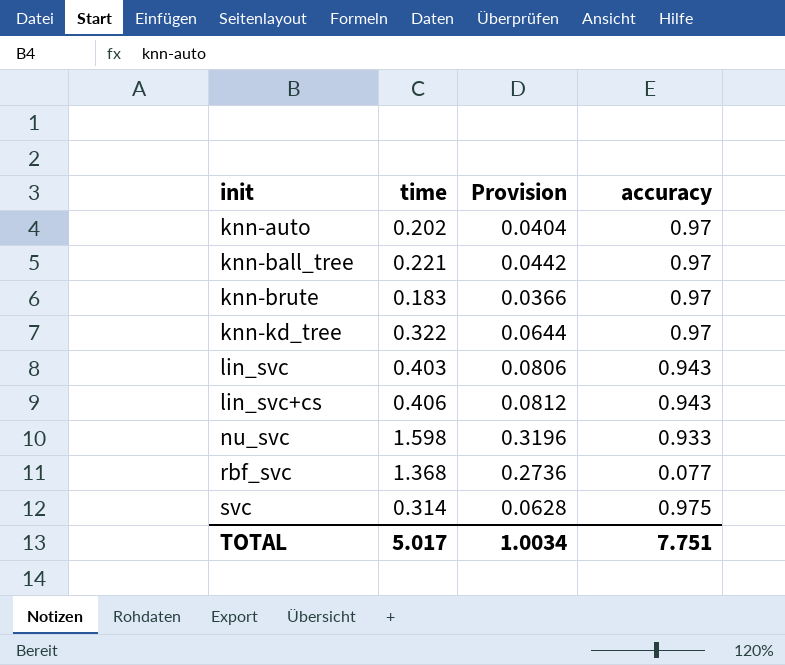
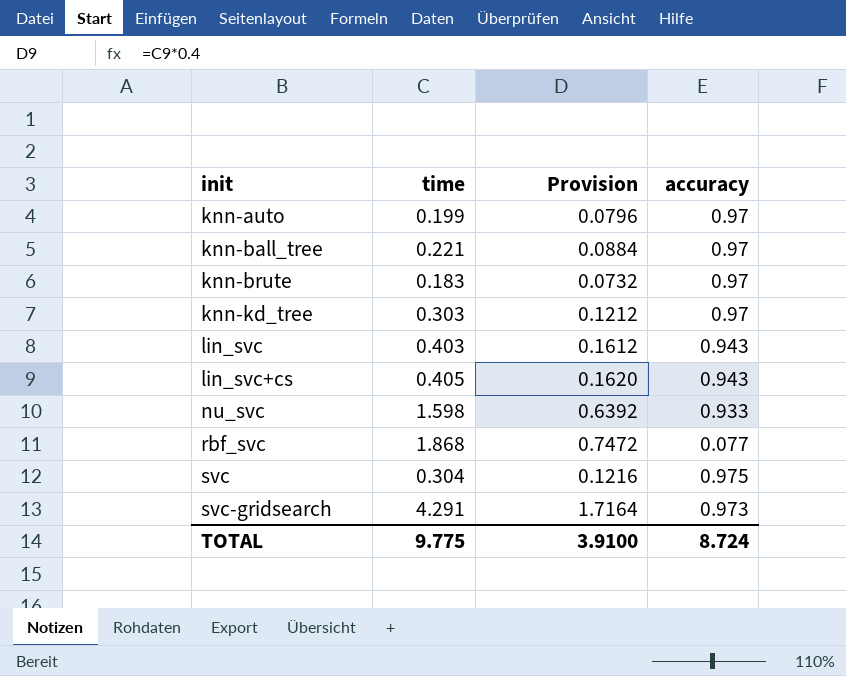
column Provision | formula: [time] * 0.2 -> [time] * 0.4
knn-auto | time: 0.202 -> 0.199
knn-kd_tree | time: 0.322 -> 0.303
lin_svc+cs | time: 0.406 -> 0.405
rbf_svc | time: 1.368 -> 1.868
svc | time: 0.314 -> 0.304
row svc-gridsearch: none -> 4.291 | 1.7164 | 0.973
TOTAL | time: 5.017 -> 9.775
TOTAL | Provision: 1.0034 -> 3.9100
TOTAL | accuracy: 7.751 -> 8.724

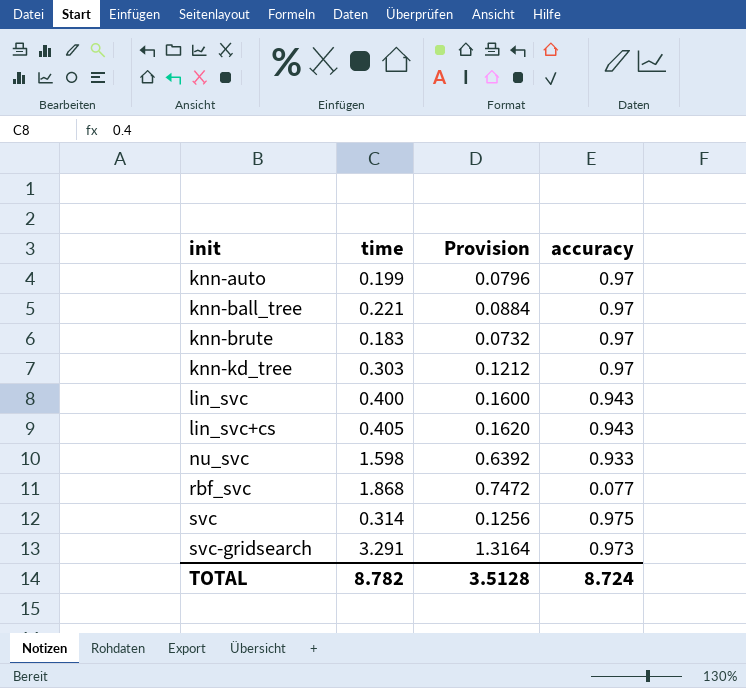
lin_svc | time: 0.403 -> 0.400
lin_svc | Provision: 0.1612 -> 0.1600
svc | time: 0.304 -> 0.314
svc | Provision: 0.1216 -> 0.1256
svc-gridsearch | time: 4.291 -> 3.291
svc-gridsearch | Provision: 1.7164 -> 1.3164
TOTAL | time: 9.775 -> 8.782
TOTAL | Provision: 3.9100 -> 3.5128

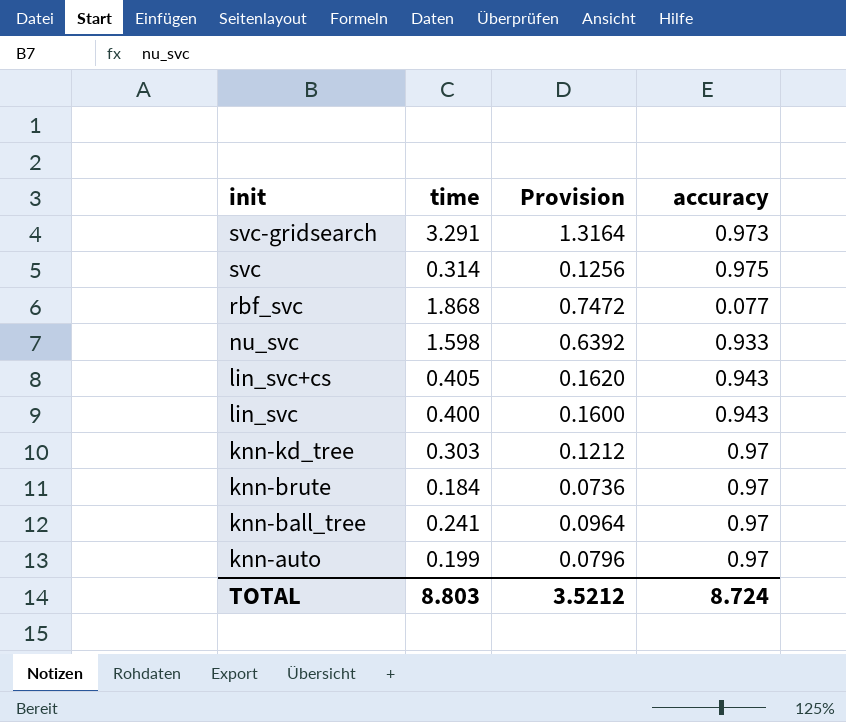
row order: init ascending -> init descending
knn-brute | time: 0.183 -> 0.184
knn-brute | Provision: 0.0732 -> 0.0736
knn-ball_tree | time: 0.221 -> 0.241
knn-ball_tree | Provision: 0.0884 -> 0.0964
TOTAL | time: 8.782 -> 8.803
TOTAL | Provision: 3.5128 -> 3.5212

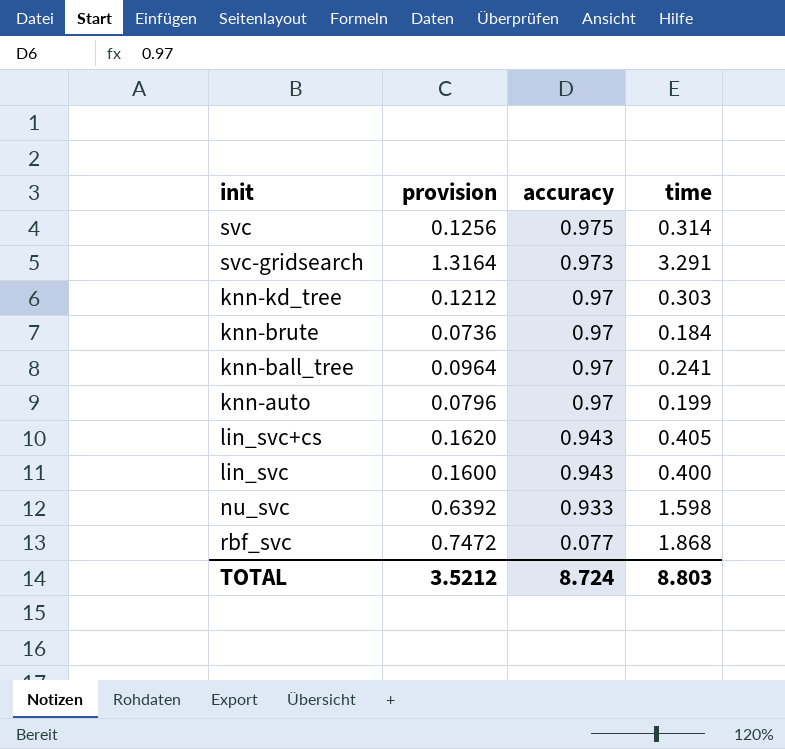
row order: init descending -> accuracy descending
column name: Provision -> provision
column time | position: 2 -> 4

